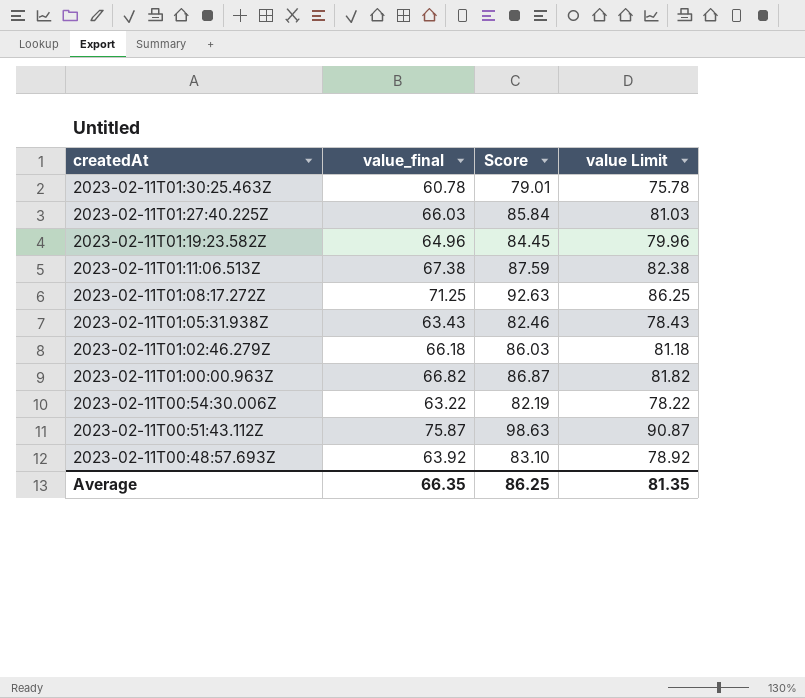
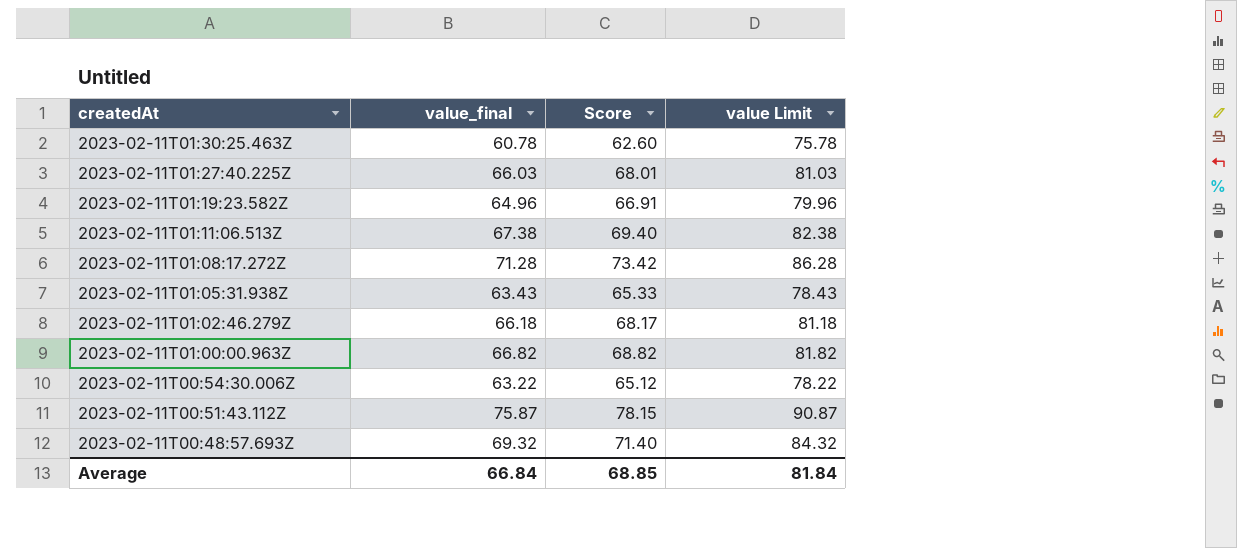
column Score | formula: [value_final] * 1.3 -> [value_final] * 1.03
2023-02-11T01:08:17.272Z | value_final: 71.25 -> 71.28
2023-02-11T01:08:17.272Z | value Limit: 86.25 -> 86.28
2023-02-11T00:48:57.693Z | value_final: 63.92 -> 69.32
2023-02-11T00:48:57.693Z | value Limit: 78.92 -> 84.32
Average | value_final: 66.35 -> 66.84
Average | Score: 86.25 -> 68.85
Average | value Limit: 81.35 -> 81.84

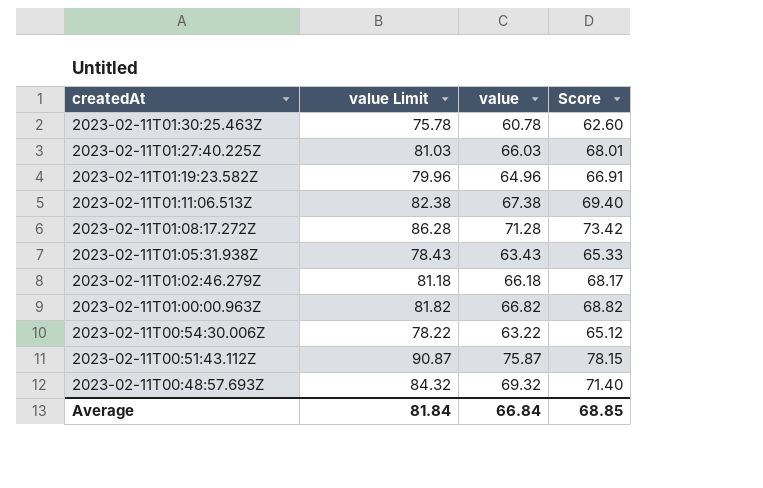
column value Limit | position: 4 -> 2
column name: value_final -> value

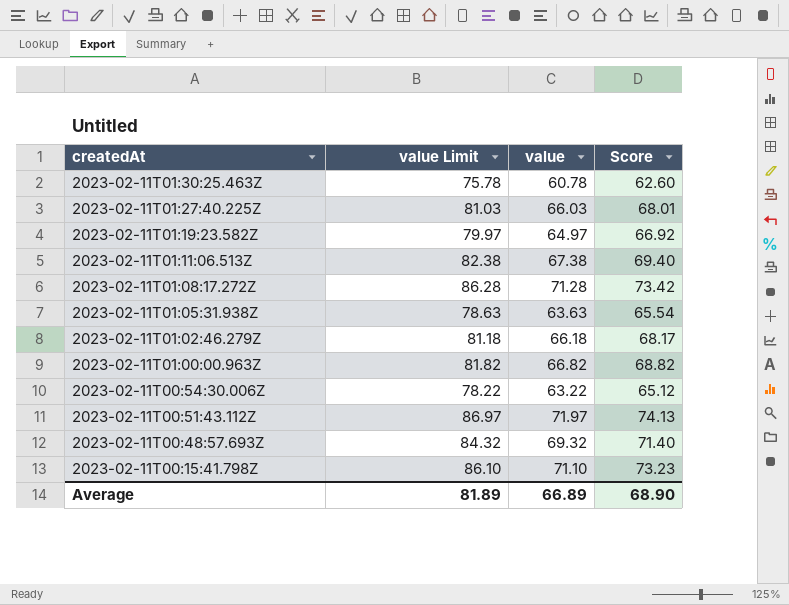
2023-02-11T01:19:23.582Z | value Limit: 79.96 -> 79.97
2023-02-11T01:19:23.582Z | value: 64.96 -> 64.97
2023-02-11T01:19:23.582Z | Score: 66.91 -> 66.92
2023-02-11T01:05:31.938Z | value Limit: 78.43 -> 78.63
2023-02-11T01:05:31.938Z | value: 63.43 -> 63.63
2023-02-11T01:05:31.938Z | Score: 65.33 -> 65.54
2023-02-11T00:51:43.112Z | value Limit: 90.87 -> 86.97
2023-02-11T00:51:43.112Z | value: 75.87 -> 71.97
2023-02-11T00:51:43.112Z | Score: 78.15 -> 74.13
row 2023-02-11T00:15:41.798Z: none -> 86.10 | 71.10 | 73.23
Average | value Limit: 81.84 -> 81.89
Average | value: 66.84 -> 66.89
Average | Score: 68.85 -> 68.90

